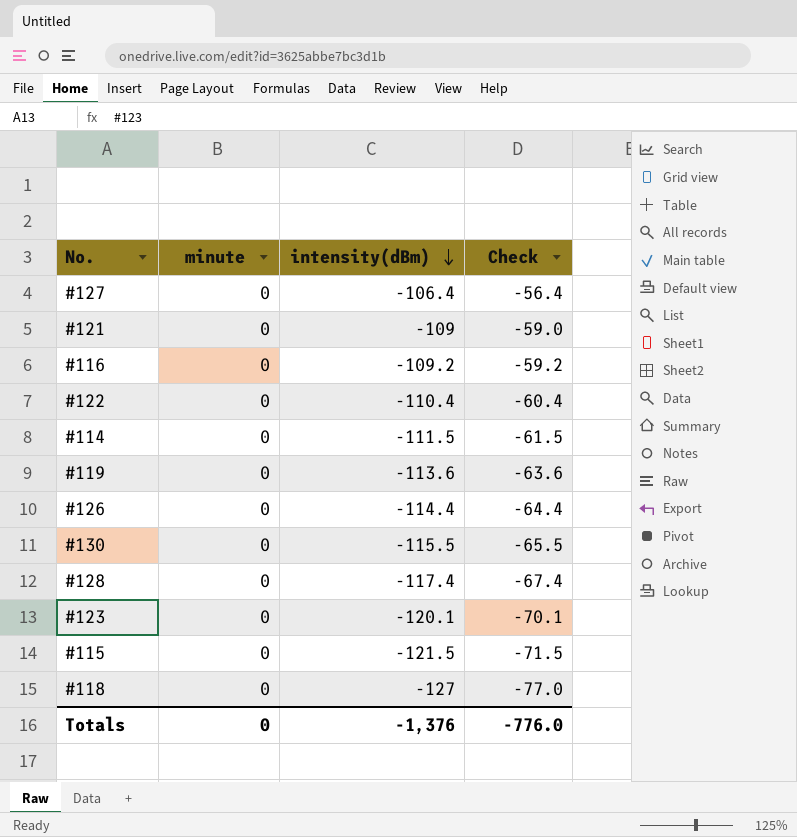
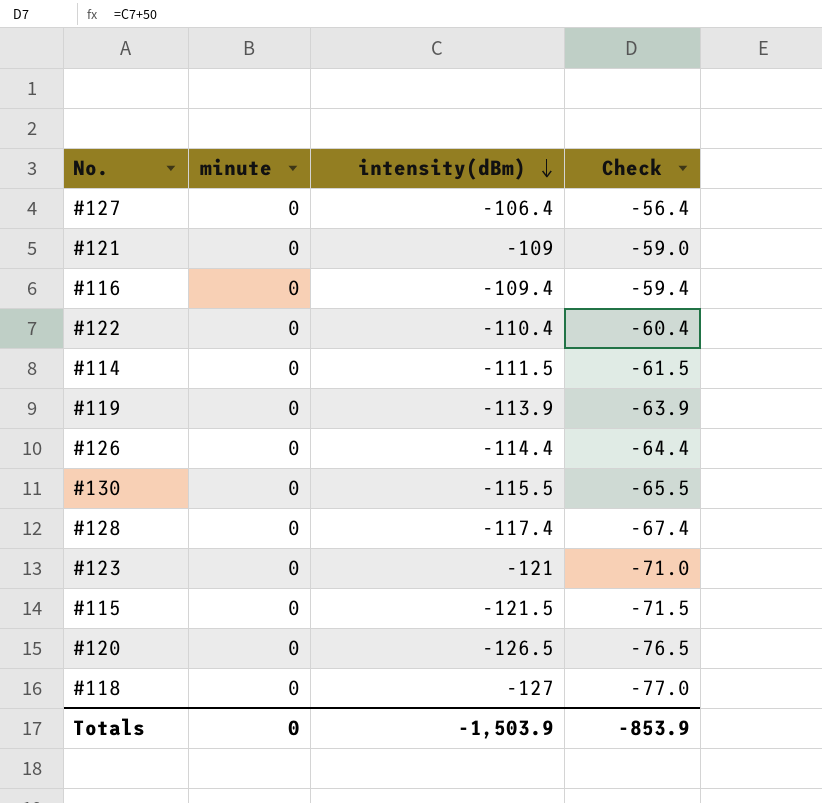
#116 | intensity(dBm): -109.2 -> -109.4
#116 | Check: -59.2 -> -59.4
#119 | intensity(dBm): -113.6 -> -113.9
#119 | Check: -63.6 -> -63.9
#123 | intensity(dBm): -120.1 -> -121
#123 | Check: -70.1 -> -71.0
row #120: none -> 0 | -126.5 | -76.5
Totals | intensity(dBm): -1,376 -> -1,503.9
Totals | Check: -776.0 -> -853.9

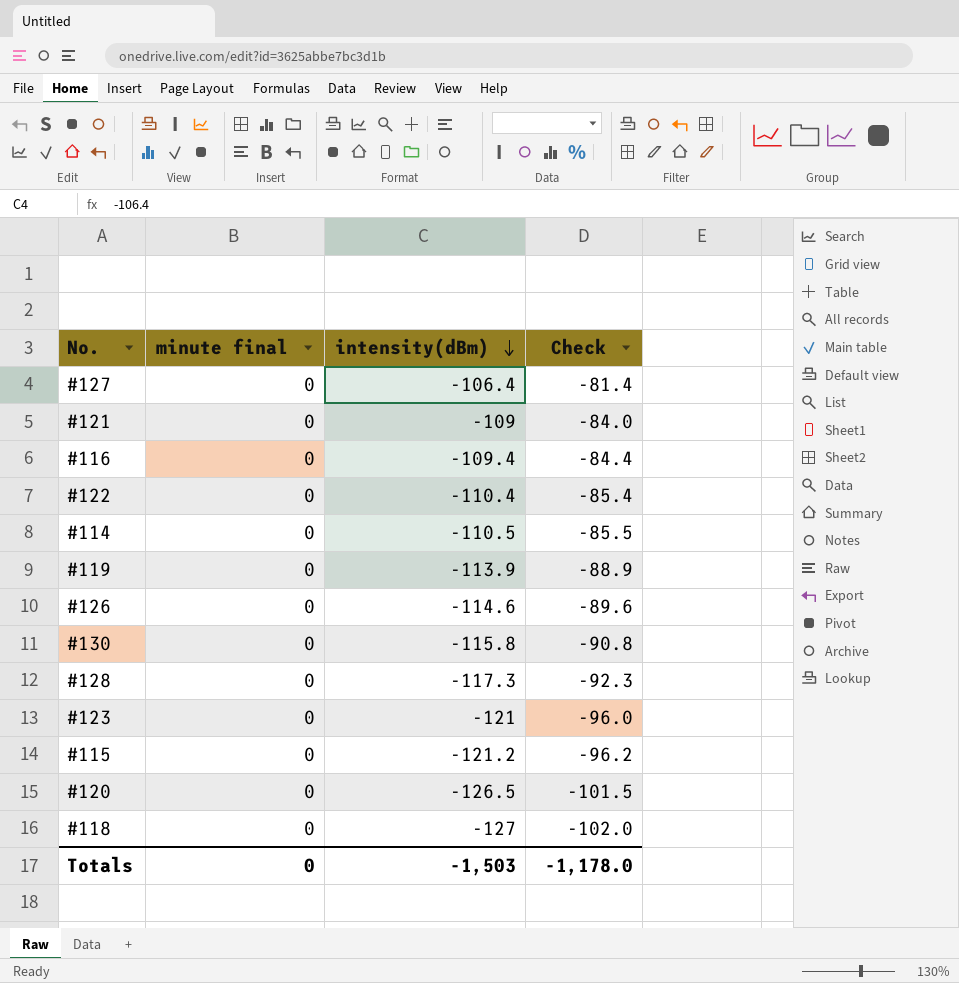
column name: minute -> minute final
column Check | formula: [intensity(dBm)] + 50 -> [intensity(dBm)] + 25
#114 | intensity(dBm): -111.5 -> -110.5
#126 | intensity(dBm): -114.4 -> -114.6
#130 | intensity(dBm): -115.5 -> -115.8
#128 | intensity(dBm): -117.4 -> -117.3
#115 | intensity(dBm): -121.5 -> -121.2
Totals | intensity(dBm): -1,503.9 -> -1,503
Totals | Check: -853.9 -> -1,178.0

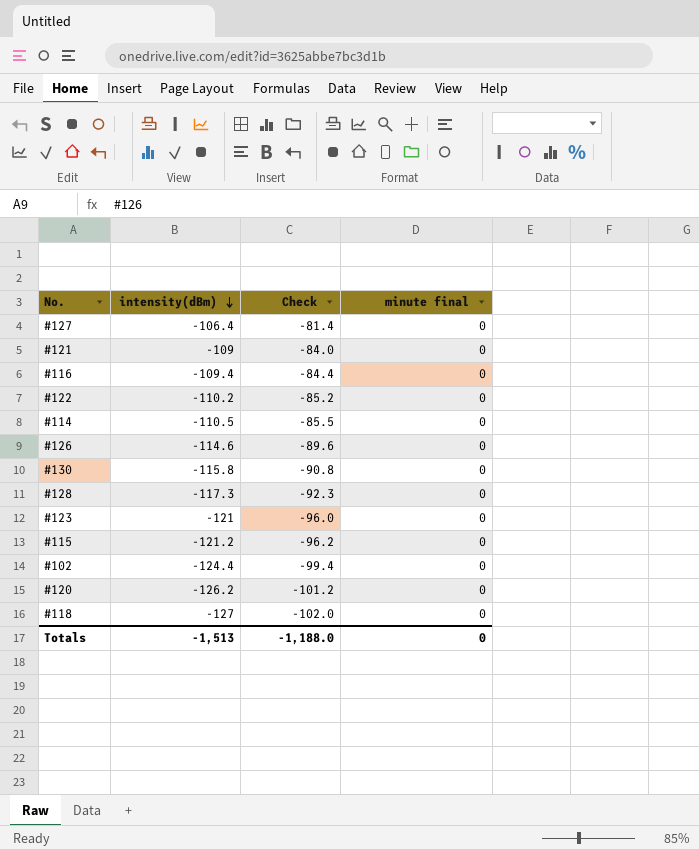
column minute final | position: 2 -> 4
row #119: 0 | -113.9 | -88.9 -> none
#122 | intensity(dBm): -110.4 -> -110.2
#122 | Check: -85.4 -> -85.2
row #102: none -> -124.4 | -99.4 | 0
#120 | intensity(dBm): -126.5 -> -126.2
#120 | Check: -101.5 -> -101.2
Totals | intensity(dBm): -1,503 -> -1,513
Totals | Check: -1,178.0 -> -1,188.0

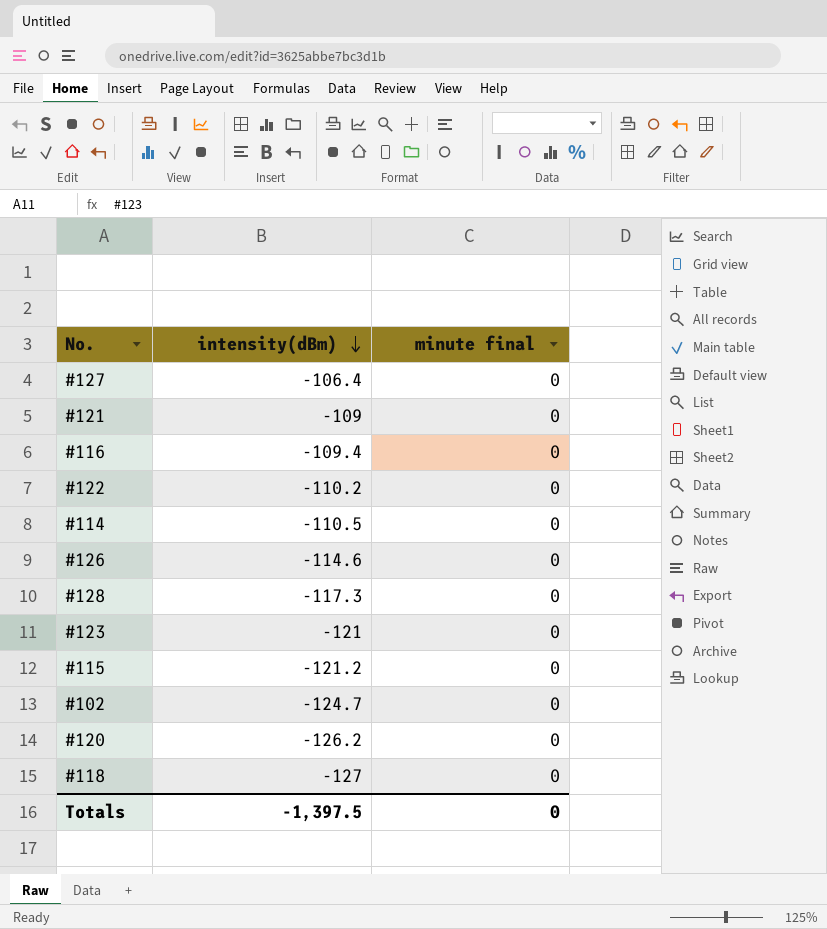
column Check | formula: [intensity(dBm)] + 25 -> none
row #130: -115.8 | -90.8 | 0 -> none
#102 | intensity(dBm): -124.4 -> -124.7
Totals | intensity(dBm): -1,513 -> -1,397.5

